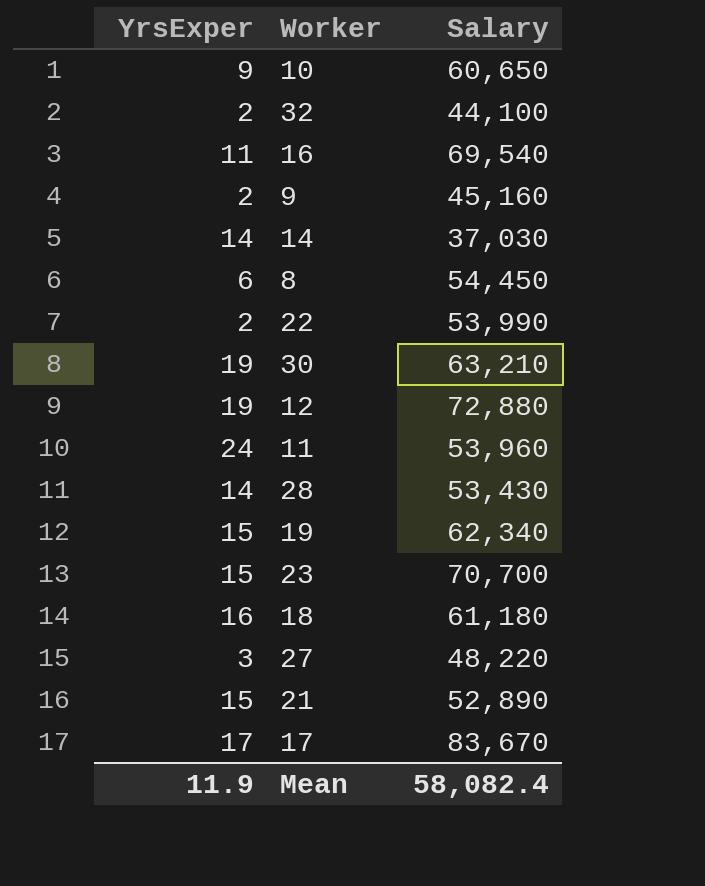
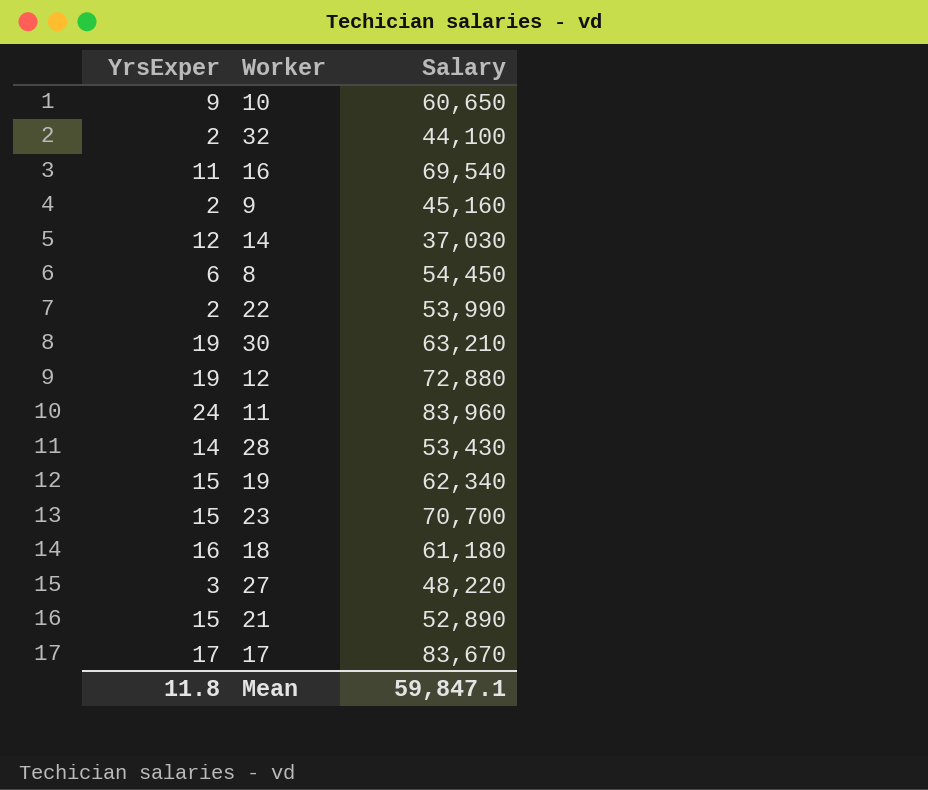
14 | YrsExper: 14 -> 12
11 | Salary: 53,960 -> 83,960
Mean | YrsExper: 11.9 -> 11.8
Mean | Salary: 58,082.4 -> 59,847.1

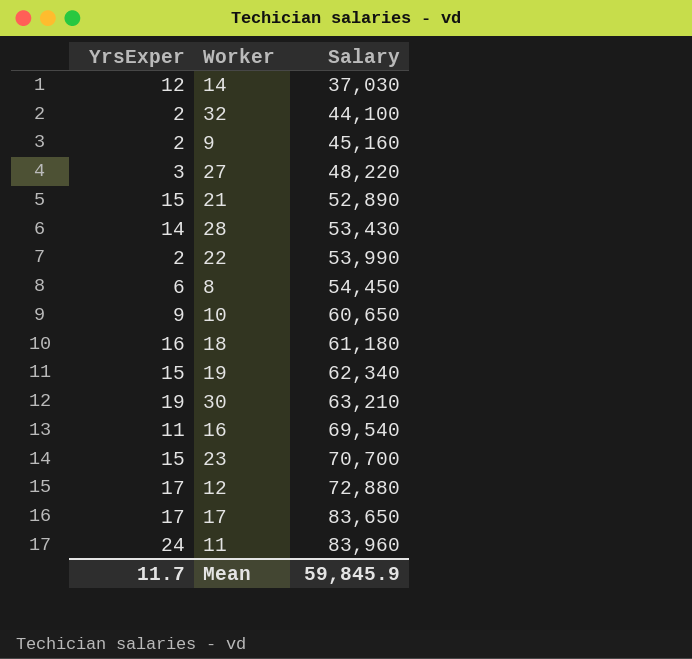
row order: none -> Salary ascending
12 | YrsExper: 19 -> 17
17 | Salary: 83,670 -> 83,650
Mean | YrsExper: 11.8 -> 11.7
Mean | Salary: 59,847.1 -> 59,845.9

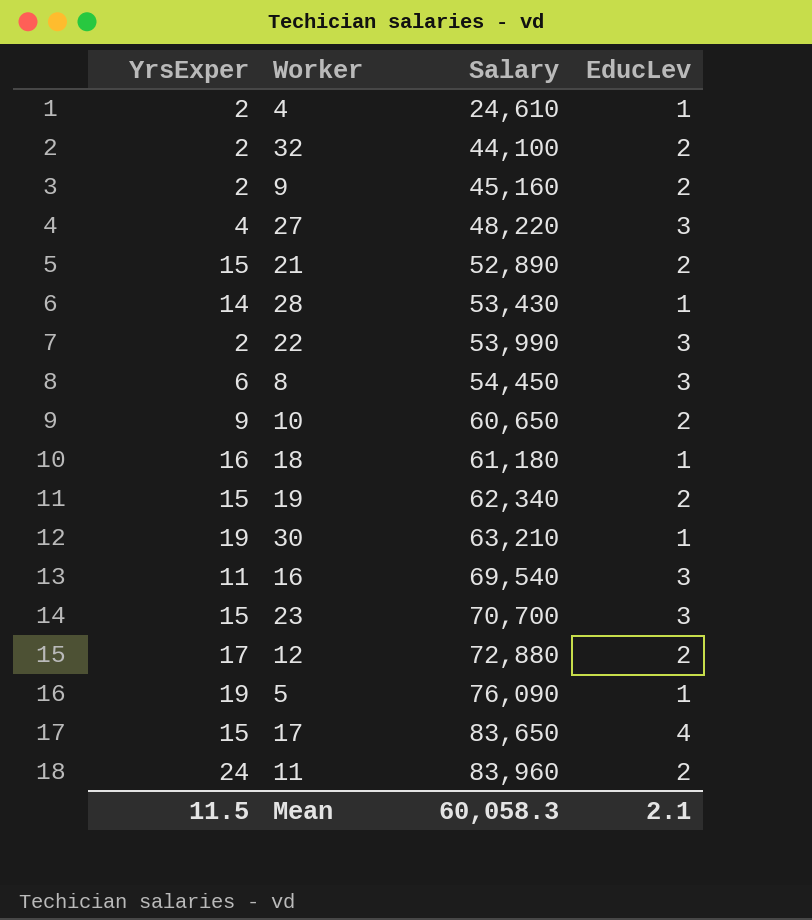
column EducLev | position: none -> 4
row 14: 12 | 37,030 -> none
row 4: none -> 2 | 24,610 | 1
27 | YrsExper: 3 -> 4
row 5: none -> 19 | 76,090 | 1
17 | YrsExper: 17 -> 15
Mean | YrsExper: 11.7 -> 11.5
Mean | Salary: 59,845.9 -> 60,058.3

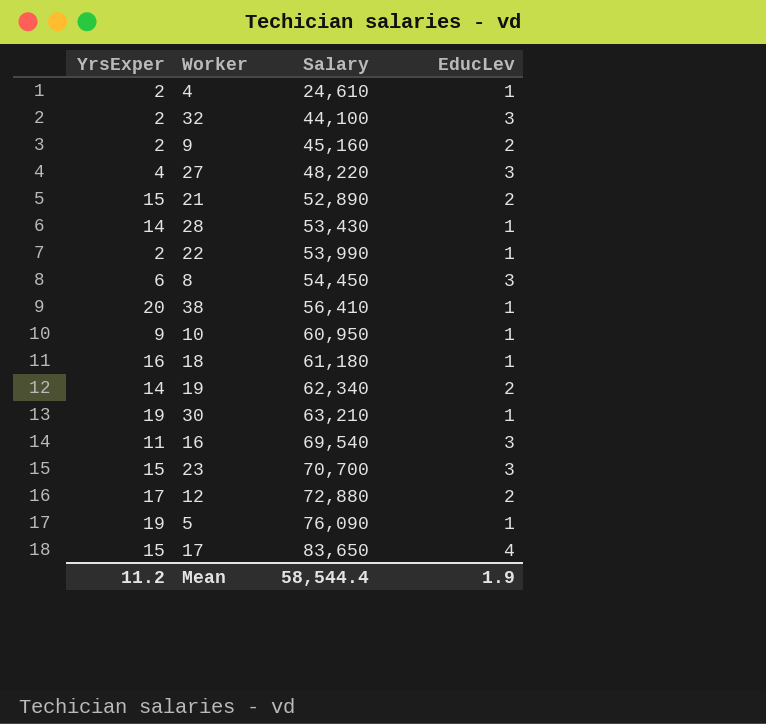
row 11: 24 | 83,960 | 2 -> none
32 | EducLev: 2 -> 3
22 | EducLev: 3 -> 1
row 38: none -> 20 | 56,410 | 1
10 | Salary: 60,650 -> 60,950
10 | EducLev: 2 -> 1
19 | YrsExper: 15 -> 14
Mean | YrsExper: 11.5 -> 11.2
Mean | Salary: 60,058.3 -> 58,544.4
Mean | EducLev: 2.1 -> 1.9

